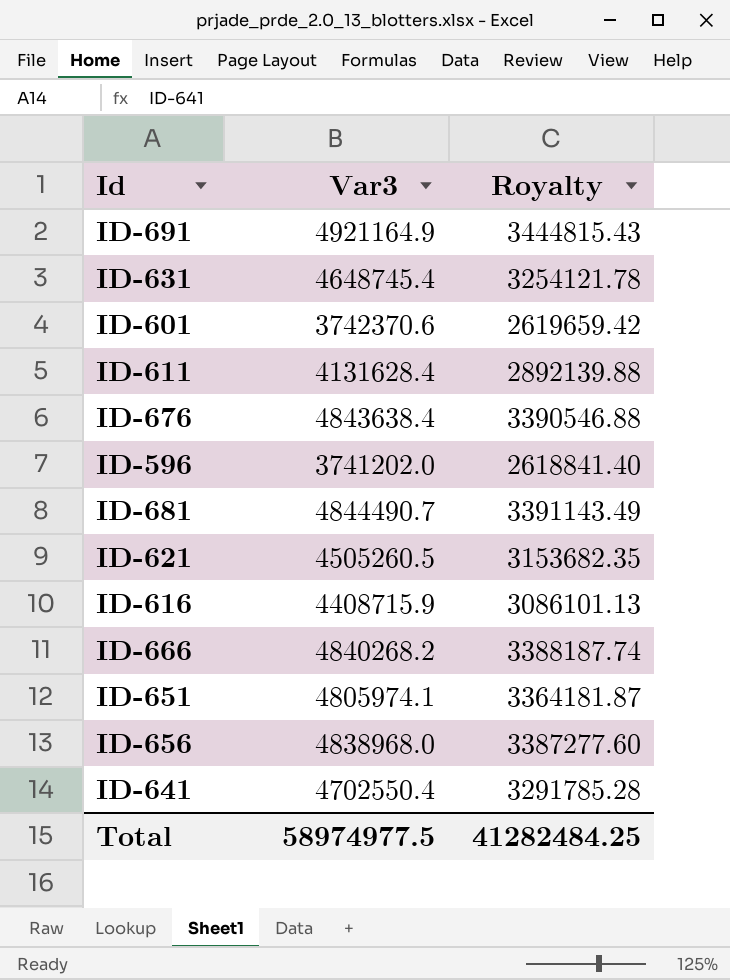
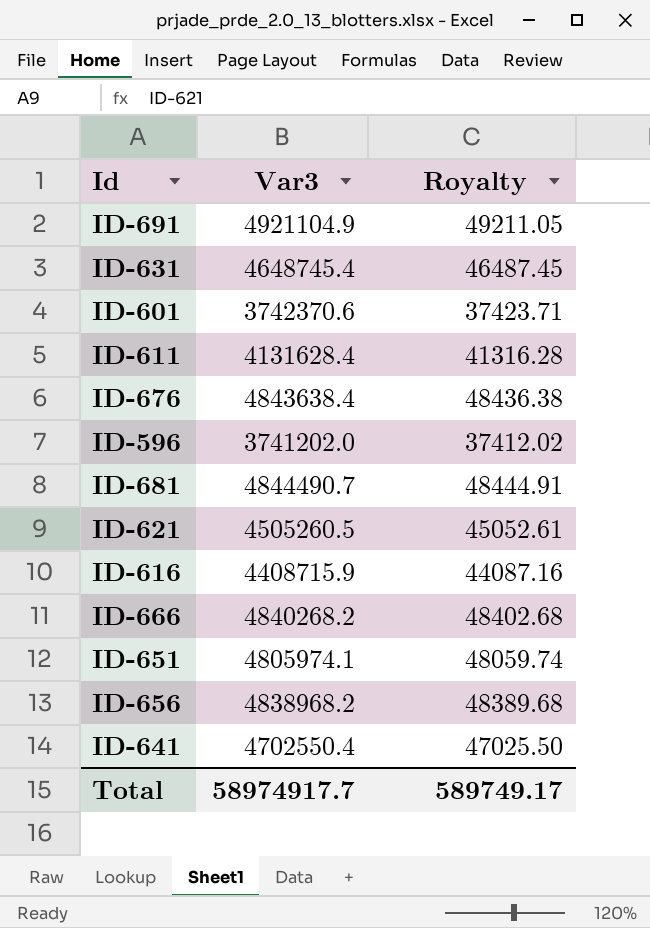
column Royalty | formula: [Var3] * 0.7 -> [Var3] * 0.01
ID-691 | Var3: 4921164.9 -> 4921104.9
ID-656 | Var3: 4838968.0 -> 4838968.2
Total | Var3: 58974977.5 -> 58974917.7
Total | Royalty: 41282484.25 -> 589749.17

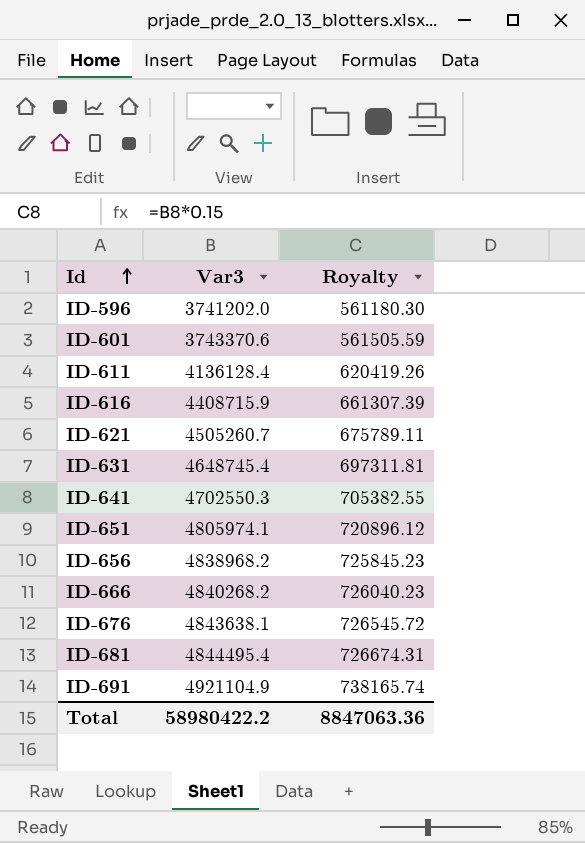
row order: none -> Id ascending
column Royalty | formula: [Var3] * 0.01 -> [Var3] * 0.15
ID-601 | Var3: 3742370.6 -> 3743370.6
ID-611 | Var3: 4131628.4 -> 4136128.4
ID-621 | Var3: 4505260.5 -> 4505260.7
ID-641 | Var3: 4702550.4 -> 4702550.3
ID-676 | Var3: 4843638.4 -> 4843638.1
ID-681 | Var3: 4844490.7 -> 4844495.4
Total | Var3: 58974917.7 -> 58980422.2
Total | Royalty: 589749.17 -> 8847063.36

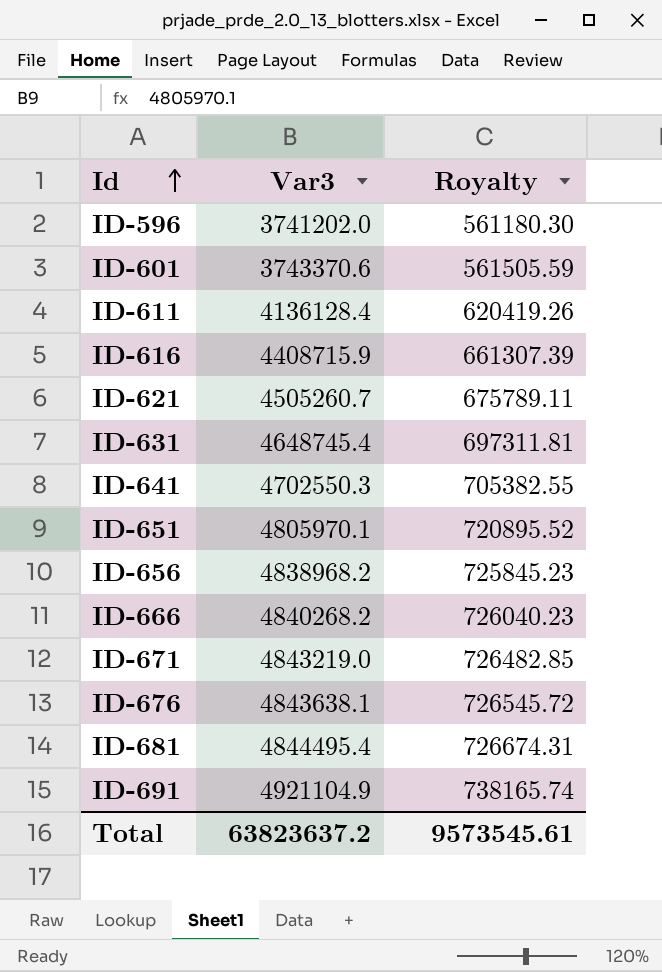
ID-651 | Var3: 4805974.1 -> 4805970.1
ID-651 | Royalty: 720896.12 -> 720895.52
row ID-671: none -> 4843219.0 | 726482.85
Total | Var3: 58980422.2 -> 63823637.2
Total | Royalty: 8847063.36 -> 9573545.61

